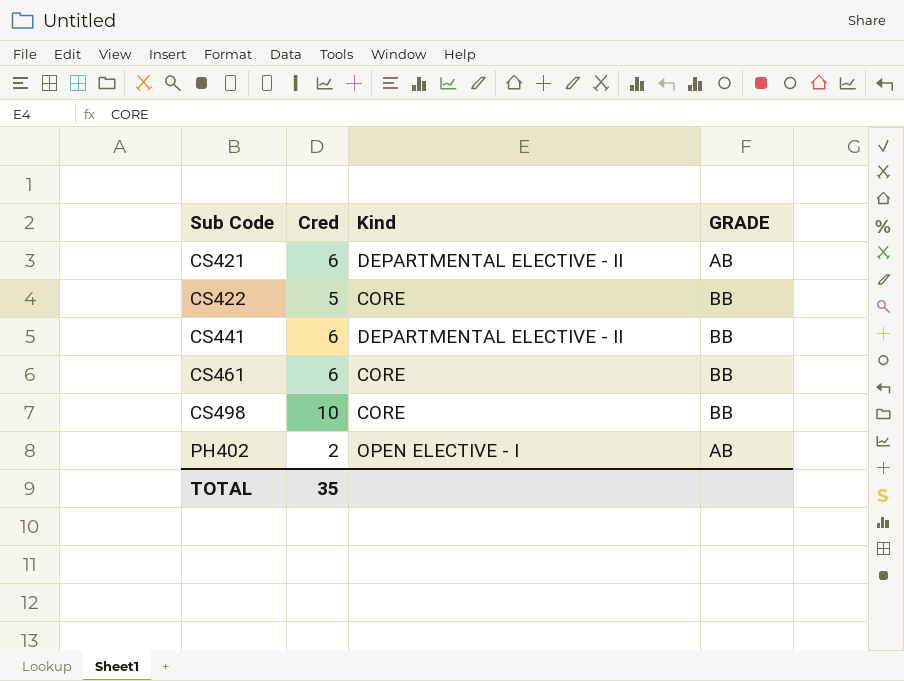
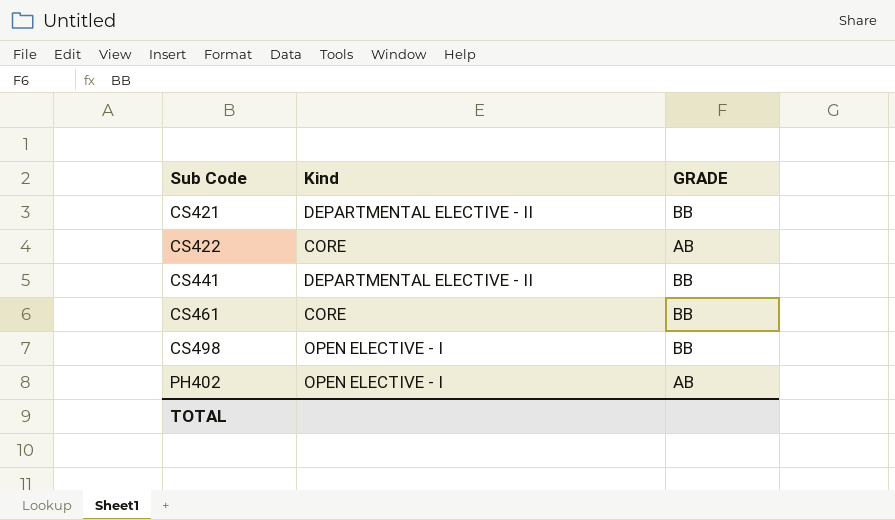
column Cred | position: 2 -> none
CS421 | GRADE: AB -> BB
CS422 | GRADE: BB -> AB
CS498 | Kind: CORE -> OPEN ELECTIVE - I

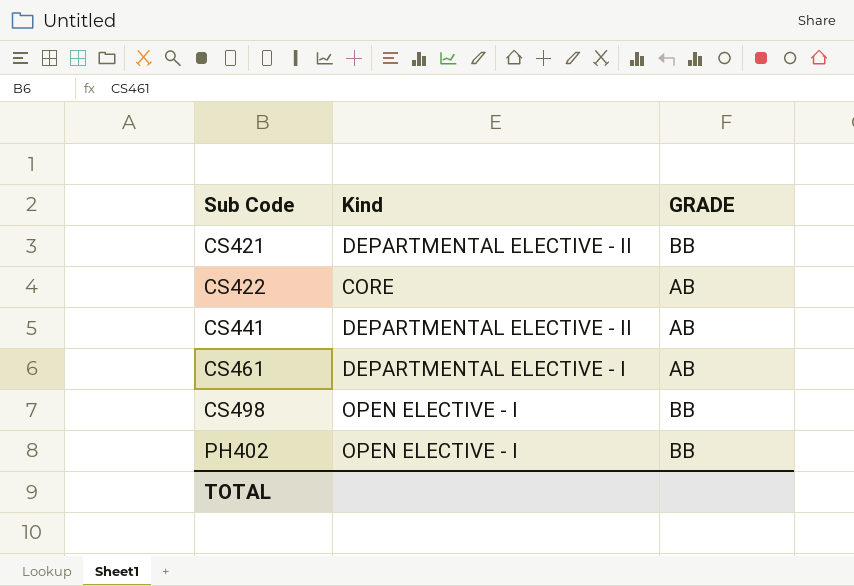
CS441 | GRADE: BB -> AB
CS461 | Kind: CORE -> DEPARTMENTAL ELECTIVE - I
CS461 | GRADE: BB -> AB
PH402 | GRADE: AB -> BB

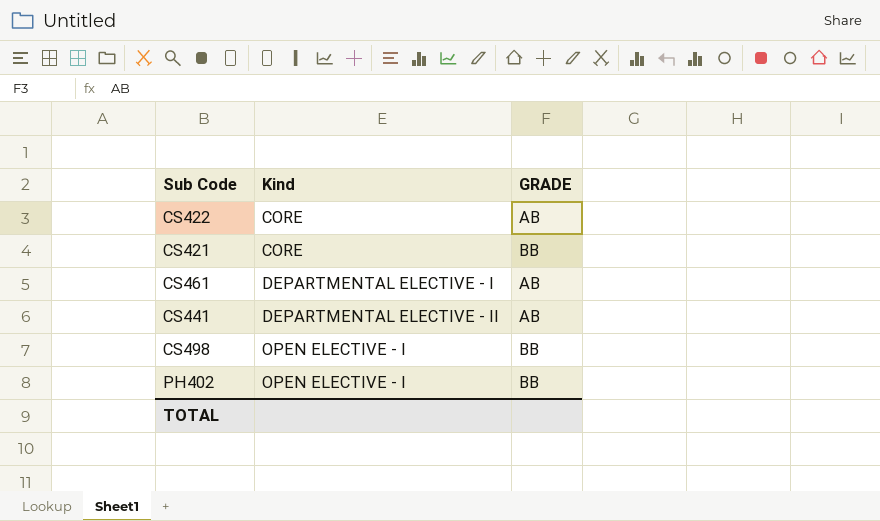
row order: Sub Code ascending -> Kind ascending
CS421 | Kind: DEPARTMENTAL ELECTIVE - II -> CORE

